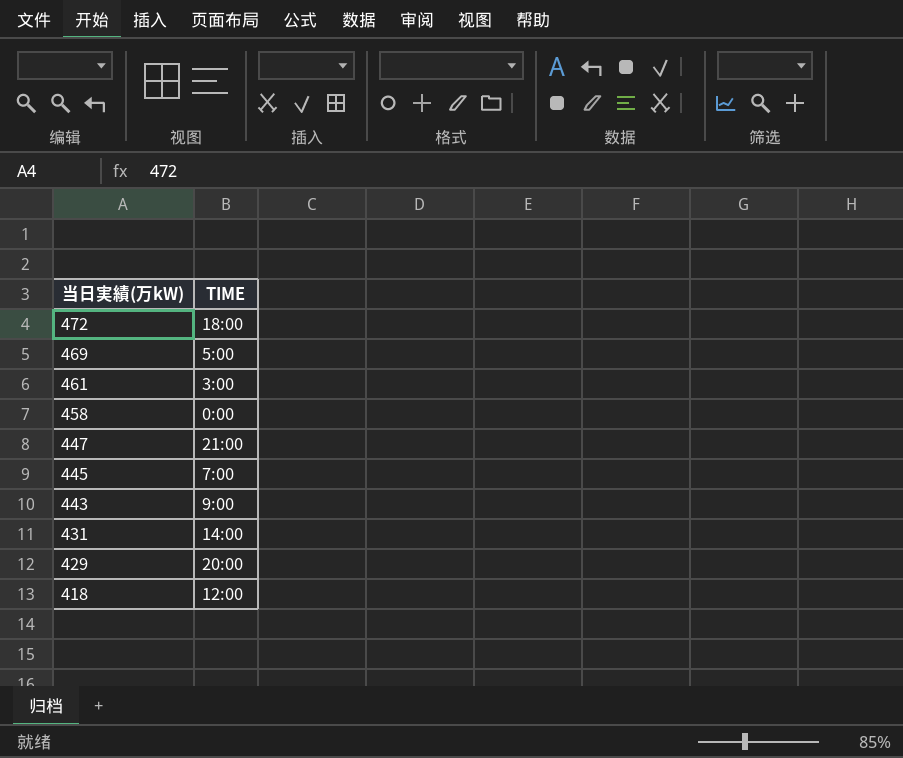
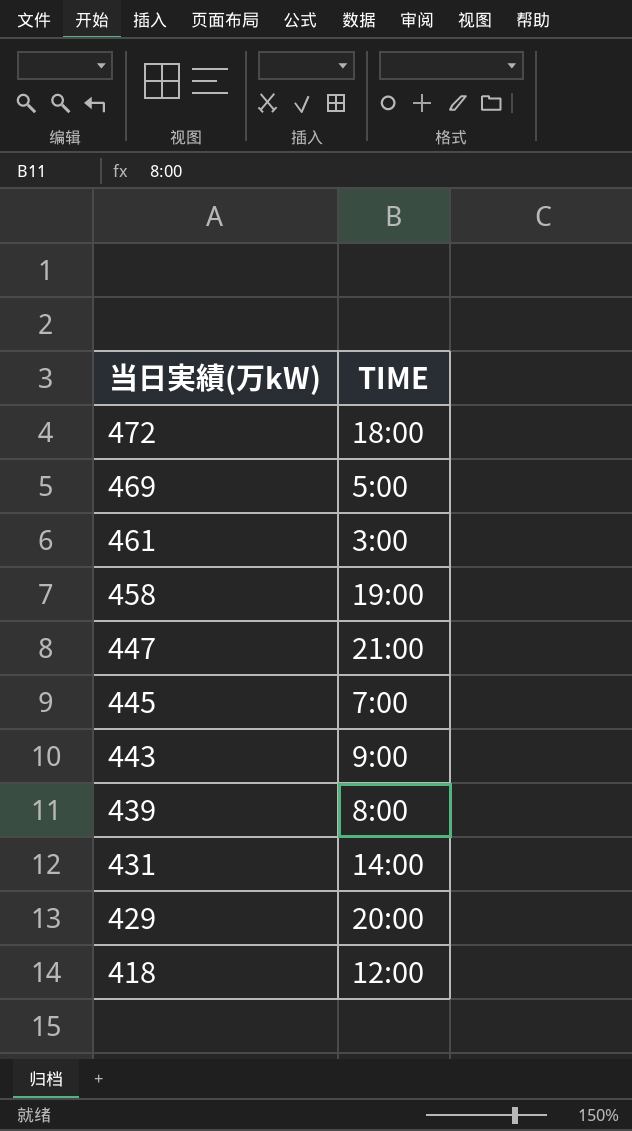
458 | TIME: 0:00 -> 19:00
row 439: none -> 8:00

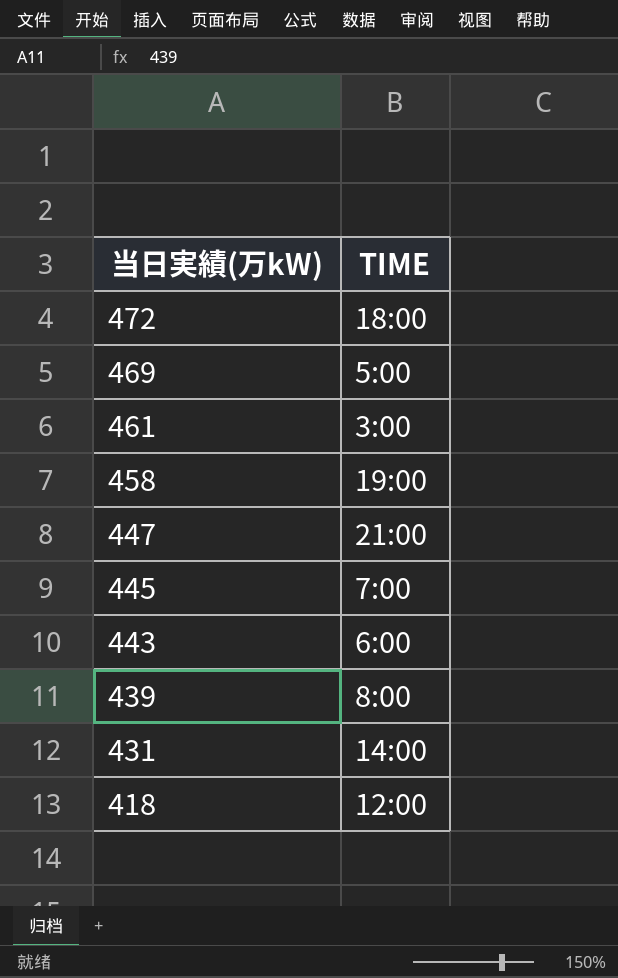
row 429: 20:00 -> none
443 | TIME: 9:00 -> 6:00

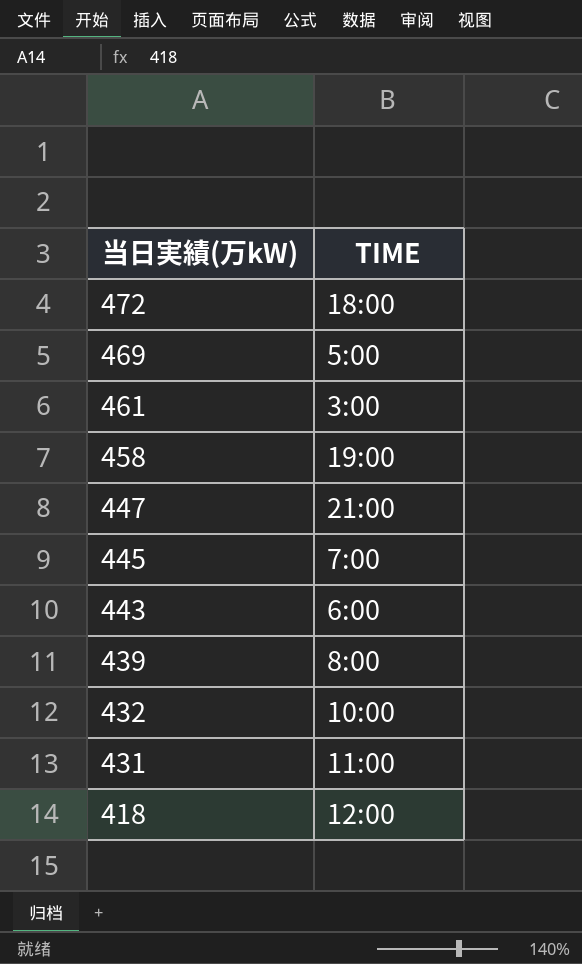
row 432: none -> 10:00
431 | TIME: 14:00 -> 11:00

